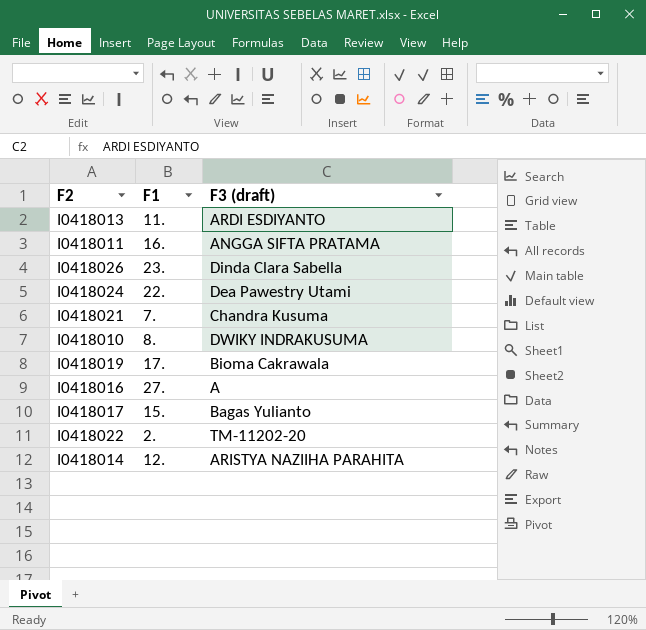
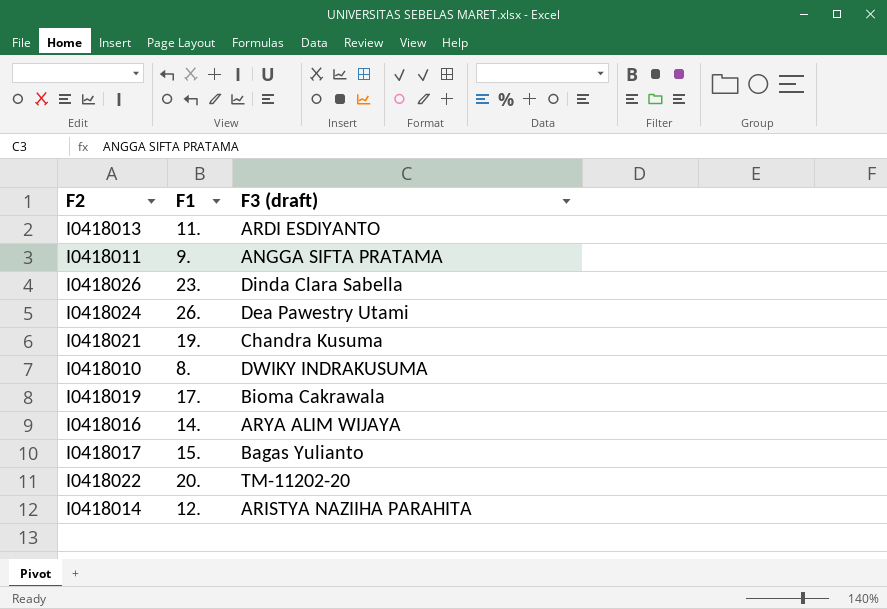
I0418011 | F1: 16. -> 9.
I0418024 | F1: 22. -> 26.
I0418021 | F1: 7. -> 19.
I0418016 | F1: 27. -> 14.
I0418016 | F3 (draft): A -> ARYA ALIM WIJAYA
I0418022 | F1: 2. -> 20.

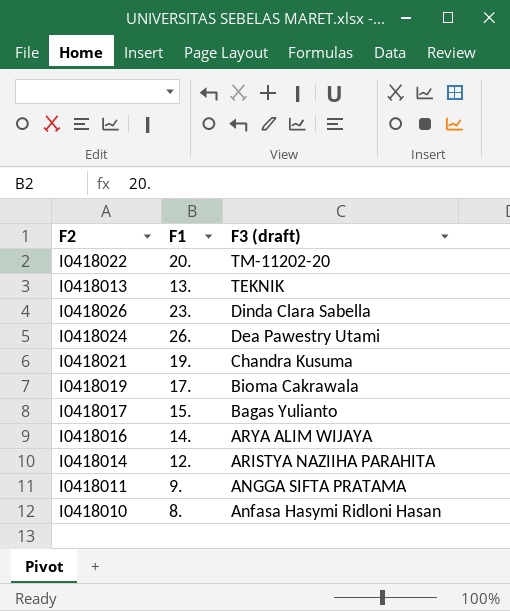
row order: none -> F3 (draft) descending
I0418013 | F1: 11. -> 13.
I0418013 | F3 (draft): ARDI ESDIYANTO -> TEKNIK
I0418010 | F3 (draft): DWIKY INDRAKUSUMA -> Anfasa Hasymi Ridloni Hasan

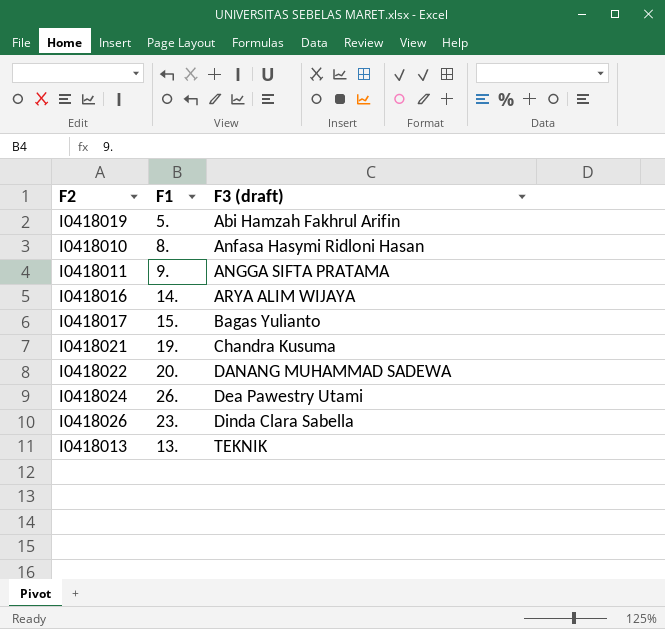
row order: F3 (draft) descending -> F3 (draft) ascending
row I0418014: 12. | ARISTYA NAZIIHA PARAHITA -> none
I0418019 | F1: 17. -> 5.
I0418019 | F3 (draft): Bioma Cakrawala -> Abi Hamzah Fakhrul Arifin
I0418022 | F3 (draft): TM-11202-20 -> DANANG MUHAMMAD SADEWA

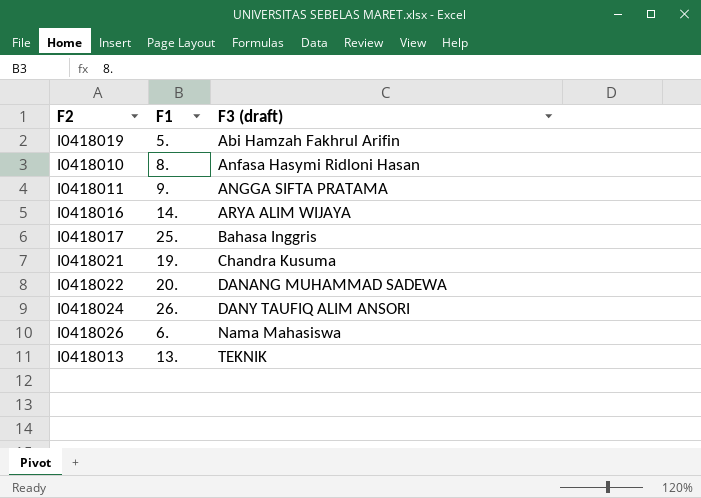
I0418017 | F1: 15. -> 25.
I0418017 | F3 (draft): Bagas Yulianto -> Bahasa Inggris
I0418024 | F3 (draft): Dea Pawestry Utami -> DANY TAUFIQ ALIM ANSORI
I0418026 | F1: 23. -> 6.
I0418026 | F3 (draft): Dinda Clara Sabella -> Nama Mahasiswa

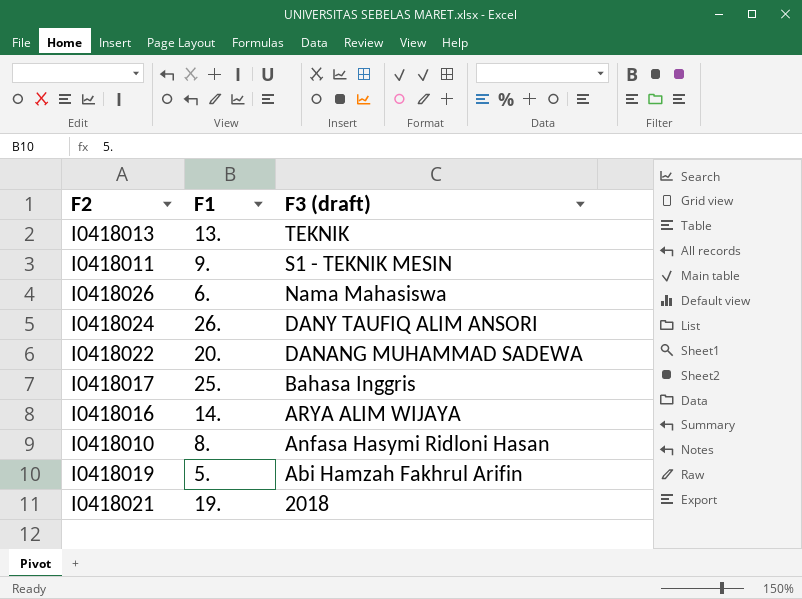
row order: F3 (draft) ascending -> F3 (draft) descending
I0418011 | F3 (draft): ANGGA SIFTA PRATAMA -> S1 - TEKNIK MESIN
I0418021 | F3 (draft): Chandra Kusuma -> 2018

